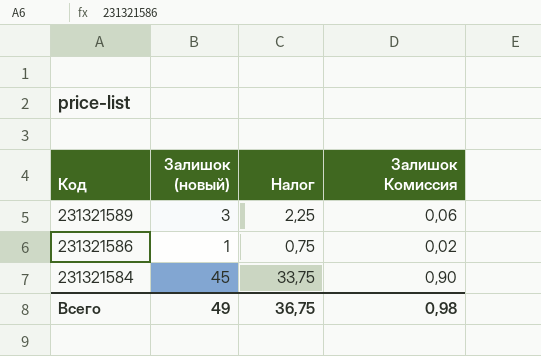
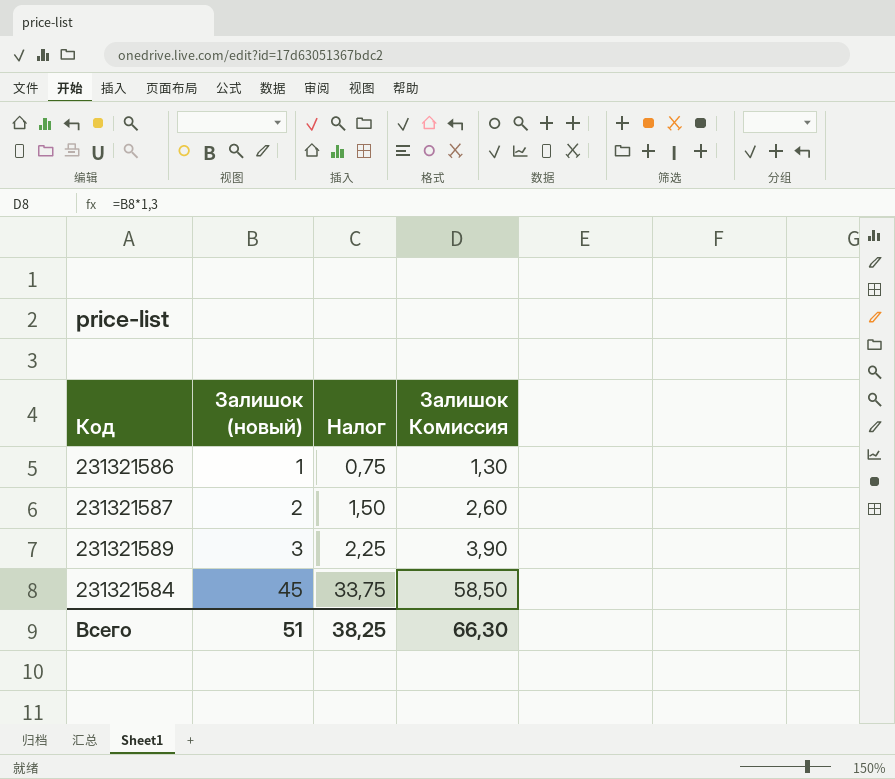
row order: Код descending -> Залишок (новый) ascending
column Залишок Комиссия | formula: [Залишок (новый)] * 0,02 -> [Залишок (новый)] * 1,3
row 231321587: none -> 2 | 1,50 | 2,60
Всего | Залишок (новый): 49 -> 51
Всего | Налог: 36,75 -> 38,25
Всего | Залишок Комиссия: 0,98 -> 66,30

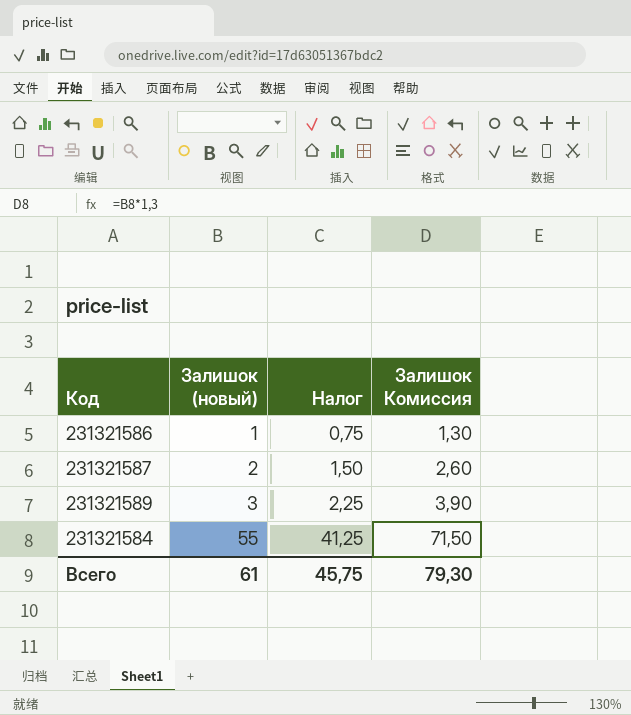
231321584 | Залишок (новый): 45 -> 55
231321584 | Налог: 33,75 -> 41,25
231321584 | Залишок Комиссия: 58,50 -> 71,50
Всего | Залишок (новый): 51 -> 61
Всего | Налог: 38,25 -> 45,75
Всего | Залишок Комиссия: 66,30 -> 79,30

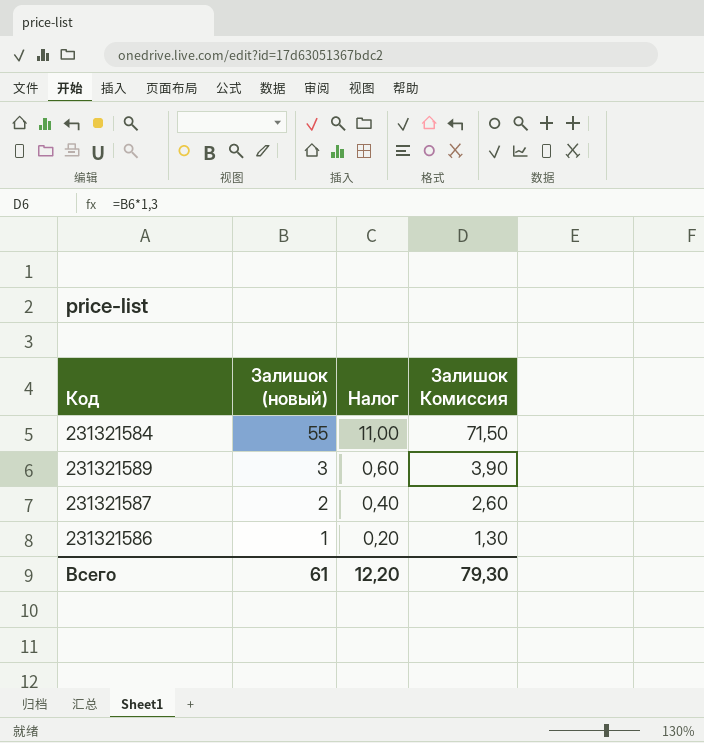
row order: Залишок (новый) ascending -> Залишок (новый) descending
column Налог | formula: [Залишок (новый)] * 0,75 -> [Залишок (новый)] * 0,2
Всего | Налог: 45,75 -> 12,20

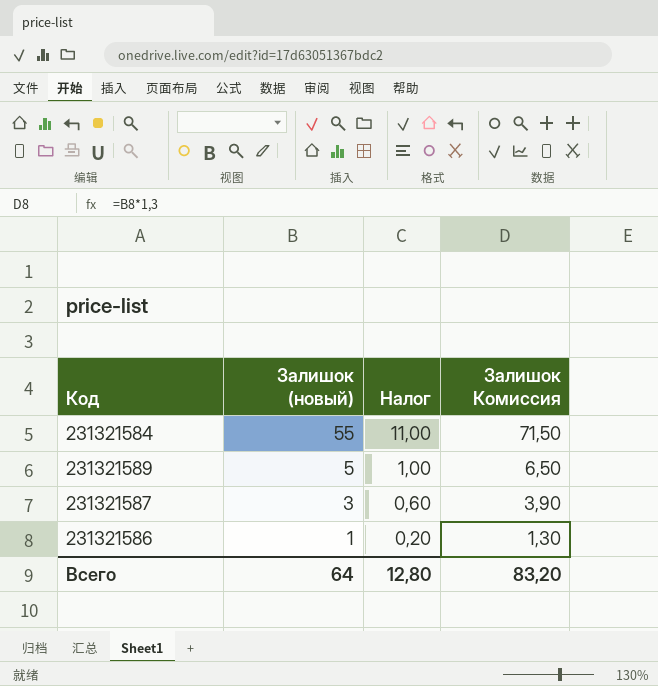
231321589 | Залишок (новый): 3 -> 5
231321589 | Налог: 0,60 -> 1,00
231321589 | Залишок Комиссия: 3,90 -> 6,50
231321587 | Залишок (новый): 2 -> 3
231321587 | Налог: 0,40 -> 0,60
231321587 | Залишок Комиссия: 2,60 -> 3,90
Всего | Залишок (новый): 61 -> 64
Всего | Налог: 12,20 -> 12,80
Всего | Залишок Комиссия: 79,30 -> 83,20

